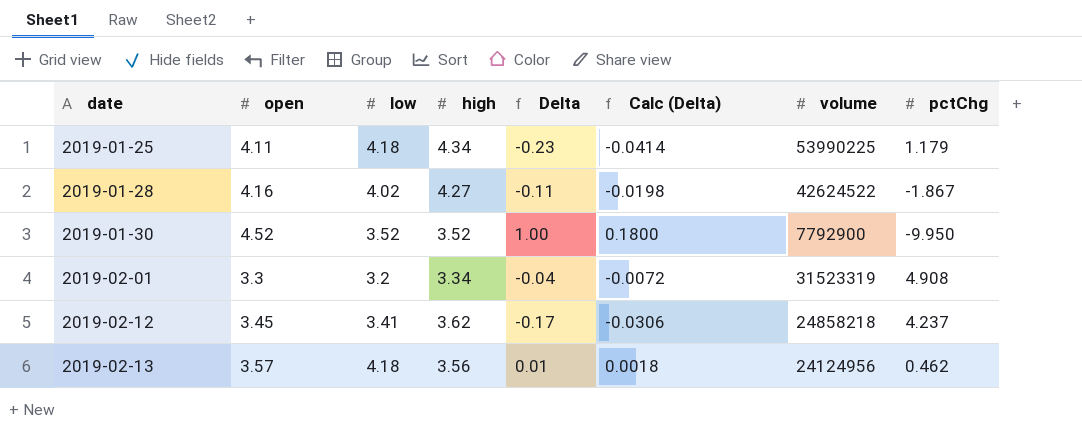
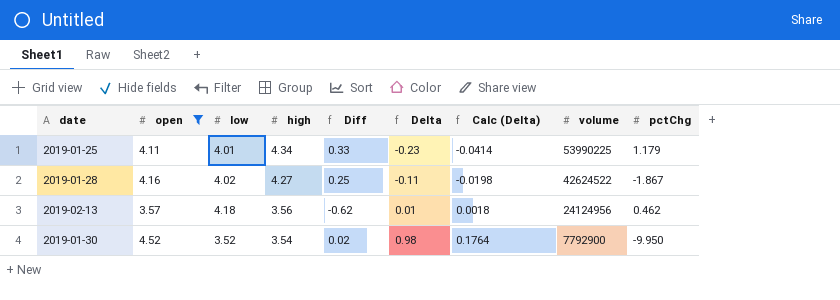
filter: none -> open >= 3.57
row order: date ascending -> high descending
column Diff | formula: none -> [high] - [low]
2019-01-25 | low: 4.18 -> 4.01
2019-01-30 | high: 3.52 -> 3.54
2019-01-30 | Delta: 1.00 -> 0.98
2019-01-30 | Calc (Delta): 0.1800 -> 0.1764

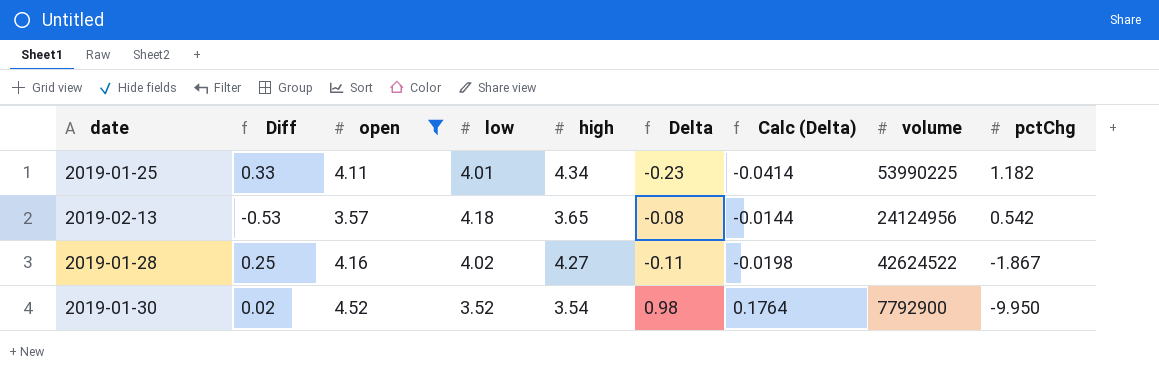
row order: high descending -> pctChg descending
column Diff | position: 5 -> 2
2019-01-25 | pctChg: 1.179 -> 1.182
2019-02-13 | Diff: -0.62 -> -0.53
2019-02-13 | high: 3.56 -> 3.65
2019-02-13 | Delta: 0.01 -> -0.08
2019-02-13 | Calc (Delta): 0.0018 -> -0.0144
2019-02-13 | pctChg: 0.462 -> 0.542

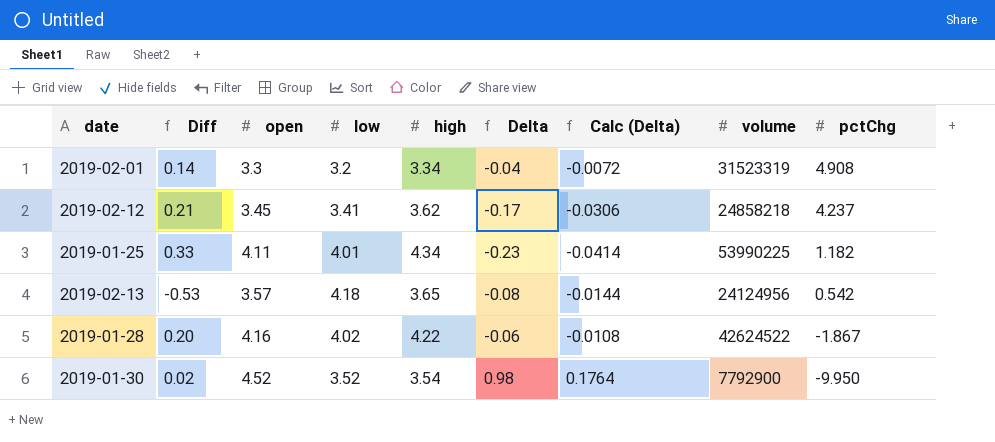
filter: open >= 3.57 -> none
2019-01-28 | Diff: 0.25 -> 0.20
2019-01-28 | high: 4.27 -> 4.22
2019-01-28 | Delta: -0.11 -> -0.06
2019-01-28 | Calc (Delta): -0.0198 -> -0.0108

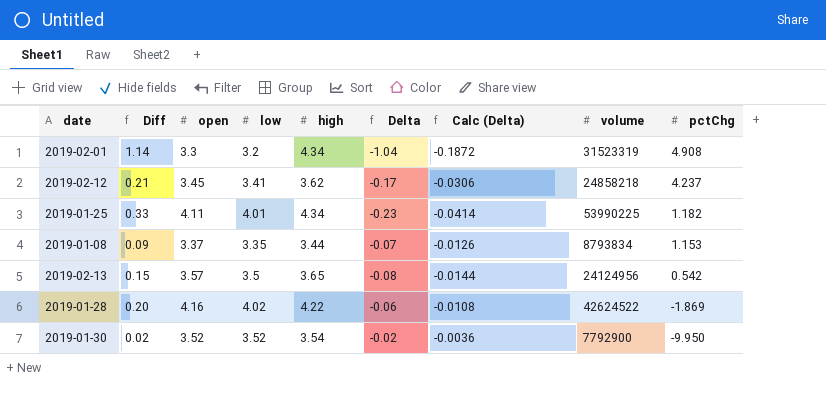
2019-02-01 | Diff: 0.14 -> 1.14
2019-02-01 | high: 3.34 -> 4.34
2019-02-01 | Delta: -0.04 -> -1.04
2019-02-01 | Calc (Delta): -0.0072 -> -0.1872
row 2019-01-08: none -> 0.09 | 3.37 | 3.35 | 3.44 | -0.07 | -0.0126 | 8793834 | 1.153
2019-02-13 | Diff: -0.53 -> 0.15
2019-02-13 | low: 4.18 -> 3.5
2019-01-28 | pctChg: -1.867 -> -1.869
2019-01-30 | open: 4.52 -> 3.52
2019-01-30 | Delta: 0.98 -> -0.02
2019-01-30 | Calc (Delta): 0.1764 -> -0.0036

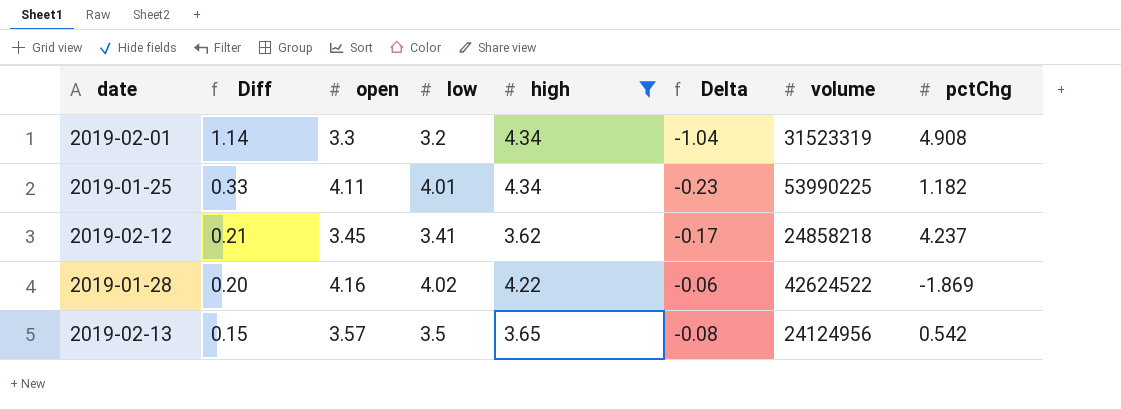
filter: none -> high >= 3.62
row order: pctChg descending -> Diff descending
column Calc (Delta) | formula: [Delta] * 0.18 -> none

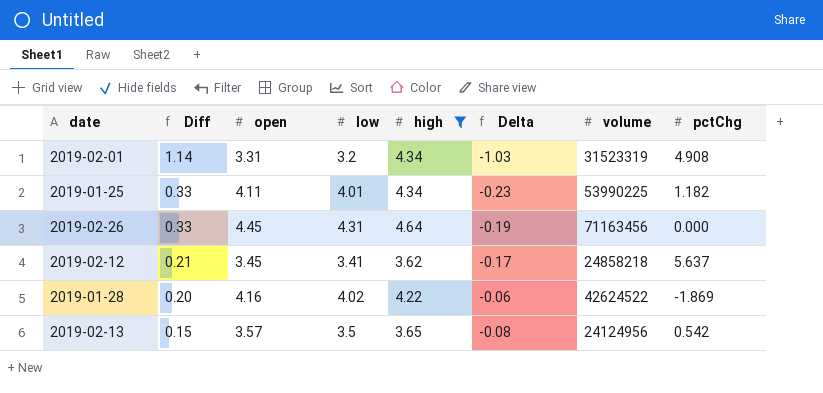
2019-02-01 | open: 3.3 -> 3.31
2019-02-01 | Delta: -1.04 -> -1.03
row 2019-02-26: none -> 0.33 | 4.45 | 4.31 | 4.64 | -0.19 | 71163456 | 0.000
2019-02-12 | pctChg: 4.237 -> 5.637

